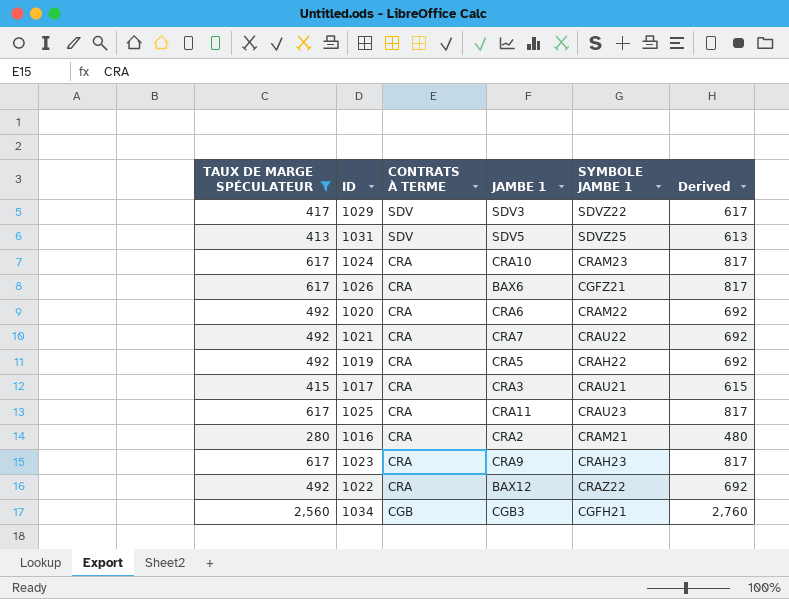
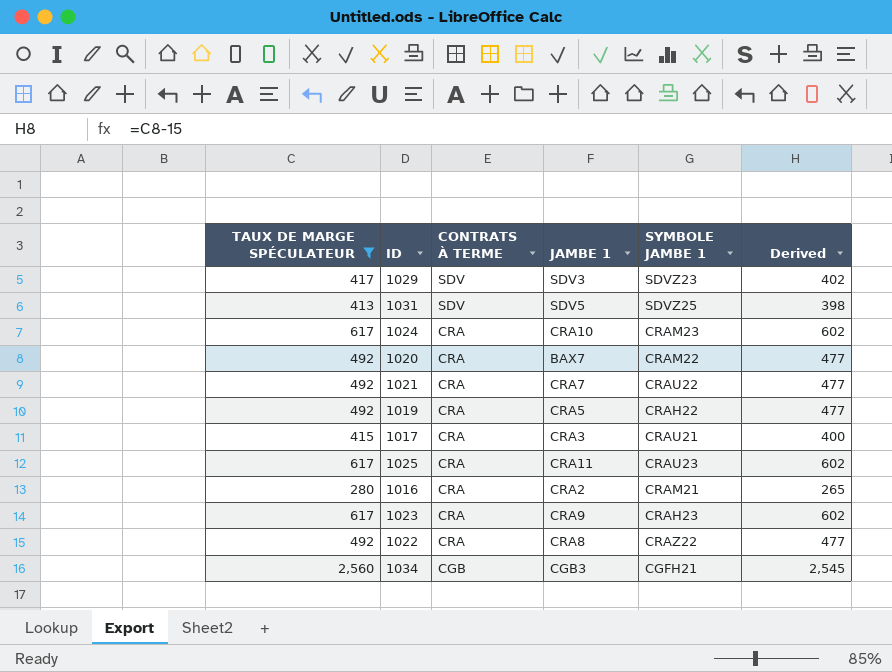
column Derived | formula: [TAUX DE MARGE SPÉCULATEUR] + 200 -> [TAUX DE MARGE SPÉCULATEUR] - 15
row 1026: 617 | CRA | BAX6 | CGFZ21 | 817 -> none
1029 | SYMBOLE JAMBE 1: SDVZ22 -> SDVZ23
1020 | JAMBE 1: CRA6 -> BAX7
1022 | JAMBE 1: BAX12 -> CRA8

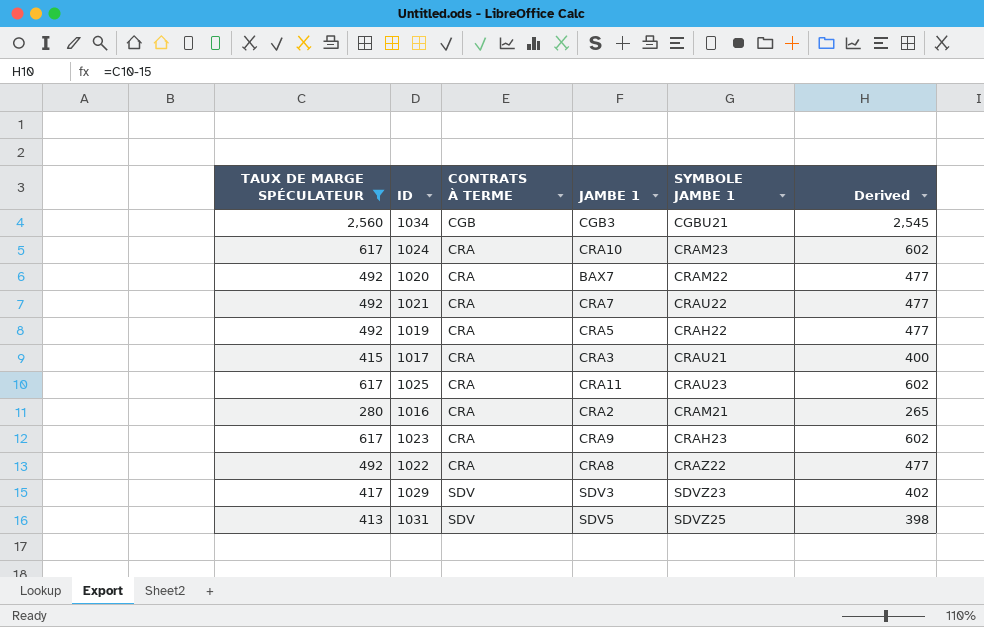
row order: CONTRATS À TERME descending -> CONTRATS À TERME ascending
1034 | SYMBOLE JAMBE 1: CGFH21 -> CGBU21

